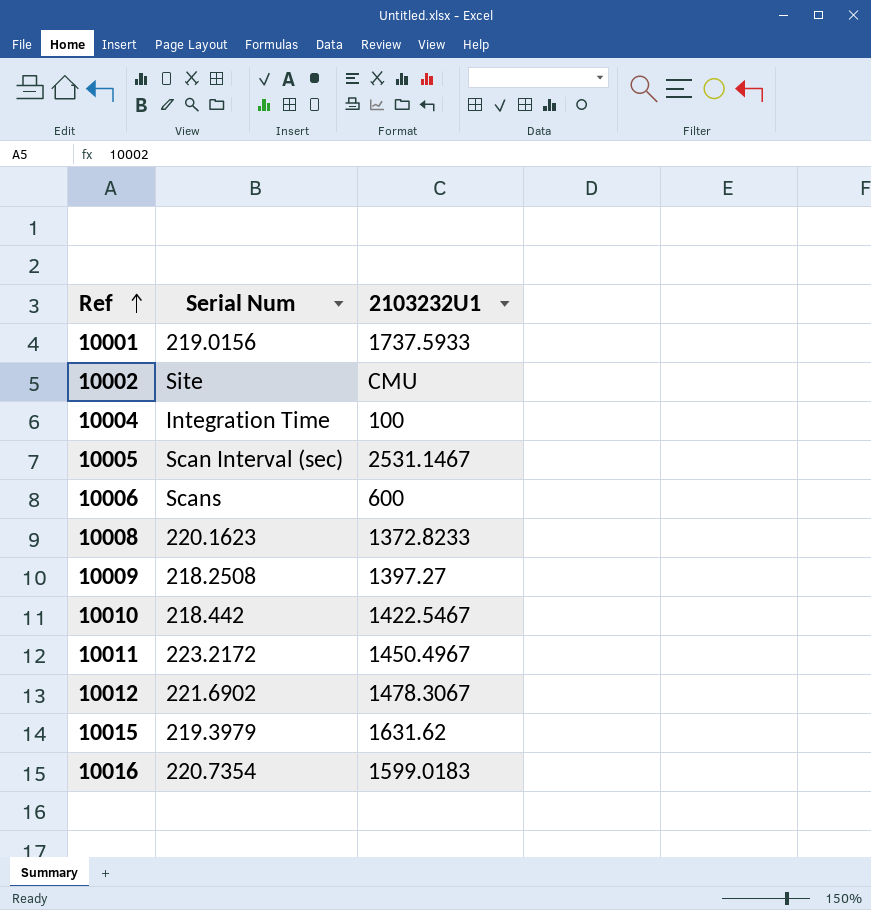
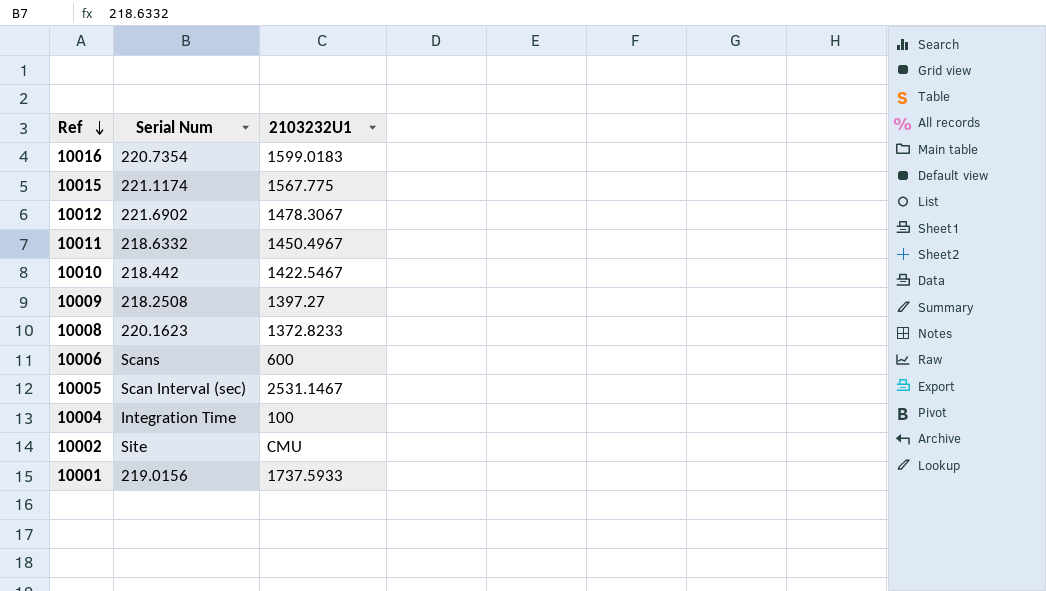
row order: Ref ascending -> Ref descending
10015 | Serial Num: 219.3979 -> 221.1174
10015 | 2103232U1: 1631.62 -> 1567.775
10011 | Serial Num: 223.2172 -> 218.6332

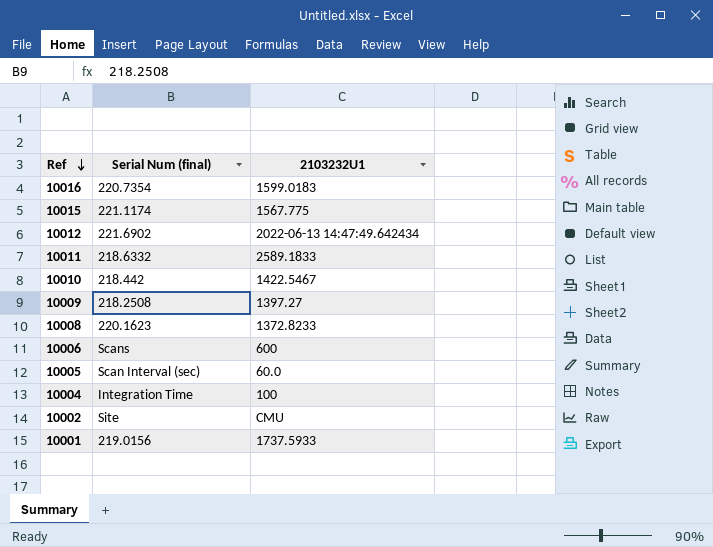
column name: Serial Num -> Serial Num (final)
10012 | 2103232U1: 1478.3067 -> 2022-06-13 14:47:49.642434
10011 | 2103232U1: 1450.4967 -> 2589.1833
10005 | 2103232U1: 2531.1467 -> 60.0

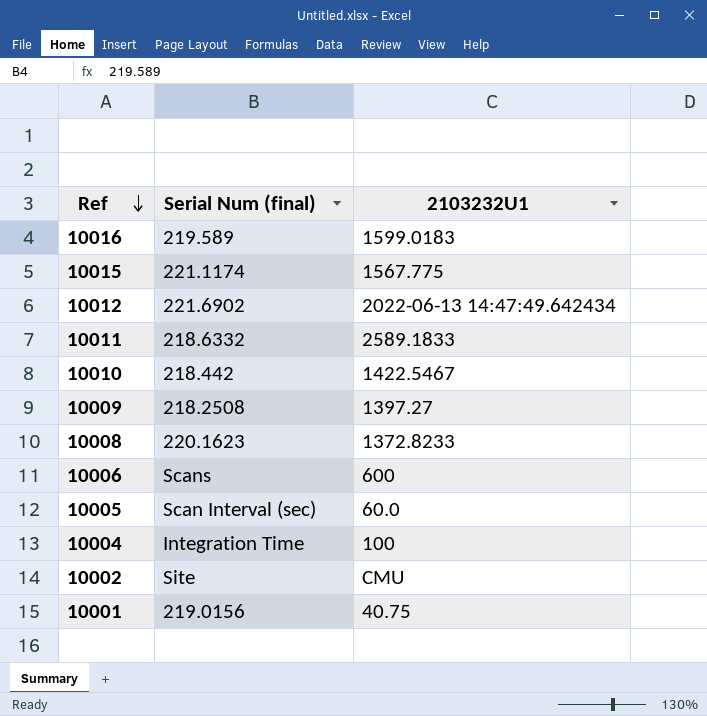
10016 | Serial Num (final): 220.7354 -> 219.589
10001 | 2103232U1: 1737.5933 -> 40.75

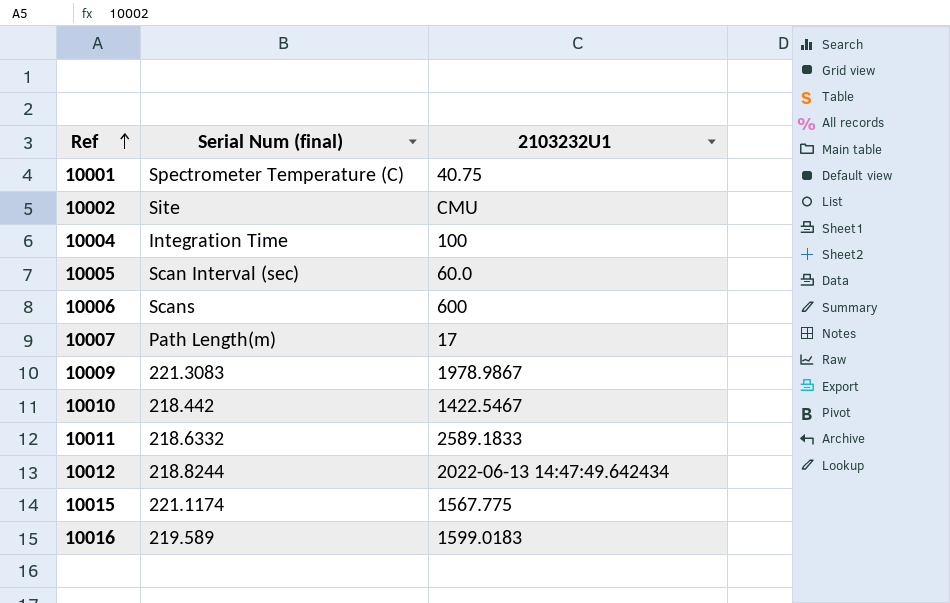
row order: Ref descending -> Ref ascending
row 10008: 220.1623 | 1372.8233 -> none
10001 | Serial Num (final): 219.0156 -> Spectrometer Temperature (C)
row 10007: none -> Path Length(m) | 17
10009 | Serial Num (final): 218.2508 -> 221.3083
10009 | 2103232U1: 1397.27 -> 1978.9867
10012 | Serial Num (final): 221.6902 -> 218.8244

